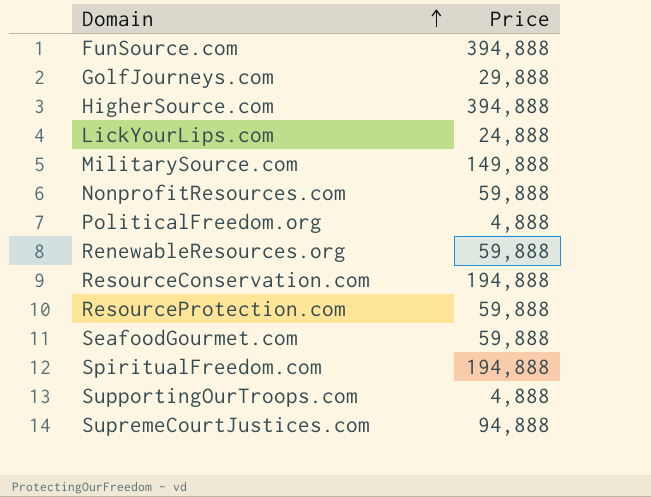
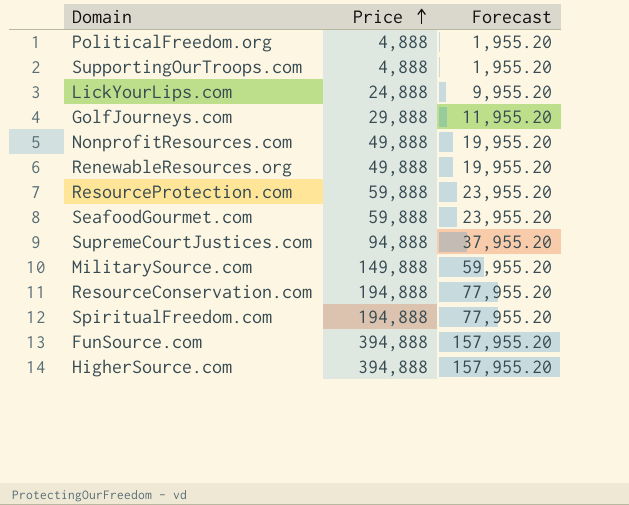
row order: Domain ascending -> Price ascending
column Forecast | formula: none -> [Price] * 0.4
NonprofitResources.com | Price: 59,888 -> 49,888
RenewableResources.org | Price: 59,888 -> 49,888

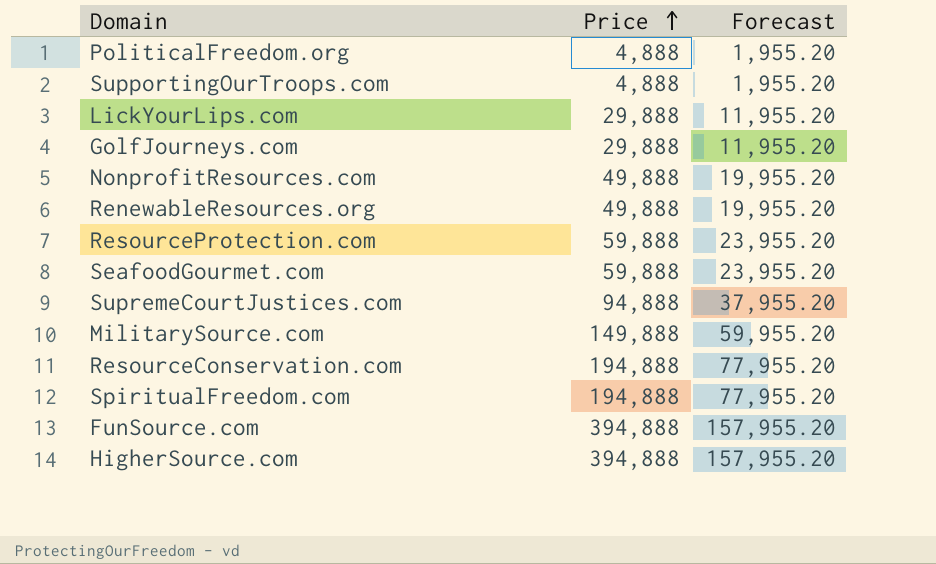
LickYourLips.com | Price: 24,888 -> 29,888
LickYourLips.com | Forecast: 9,955.20 -> 11,955.20

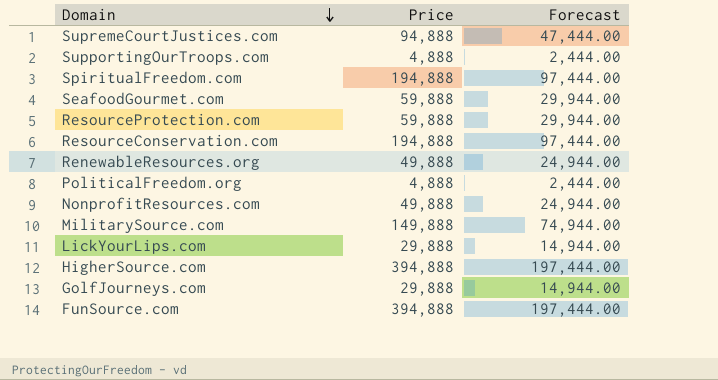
row order: Price ascending -> Domain descending
column Forecast | formula: [Price] * 0.4 -> [Price] * 0.5

